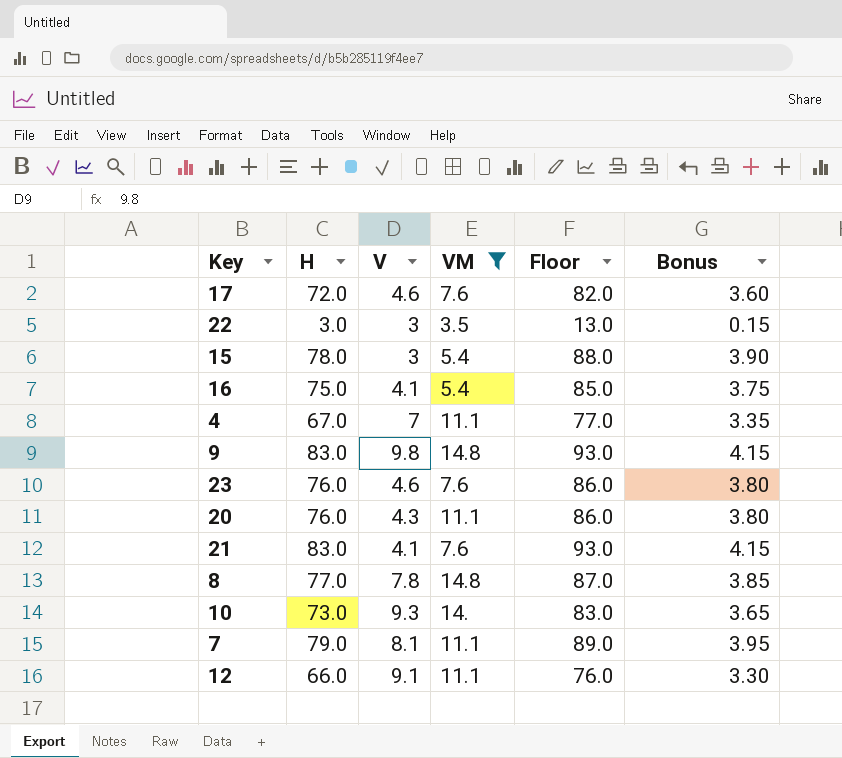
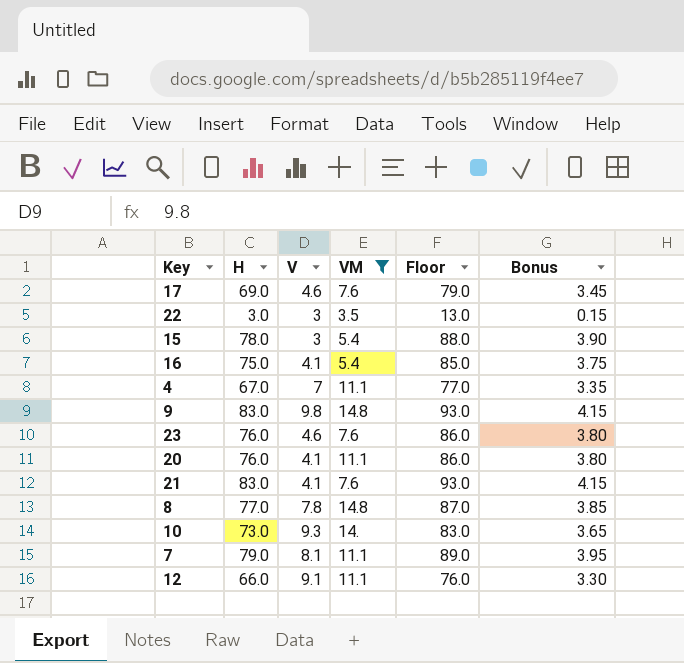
17 | H: 72.0 -> 69.0
17 | Floor: 82.0 -> 79.0
17 | Bonus: 3.60 -> 3.45
20 | V: 4.3 -> 4.1

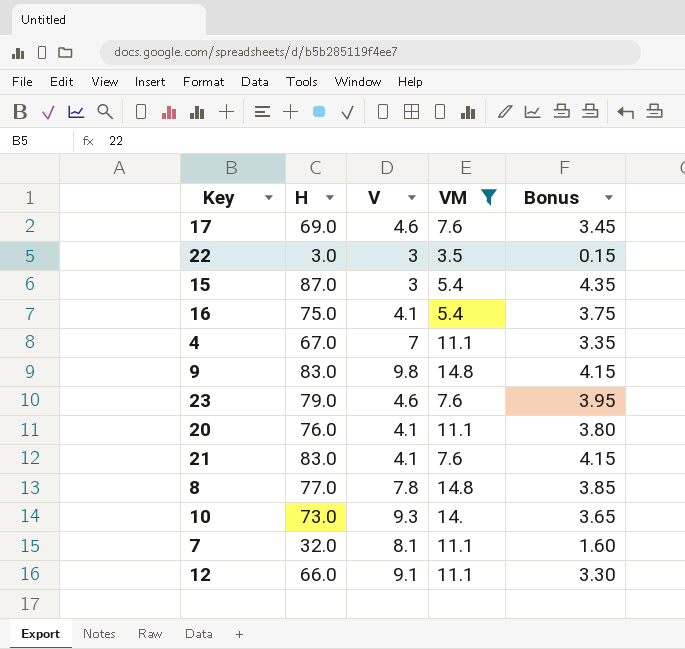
column Floor | formula: [H] + 10 -> none
15 | H: 78.0 -> 87.0
15 | Bonus: 3.90 -> 4.35
23 | H: 76.0 -> 79.0
23 | Bonus: 3.80 -> 3.95
7 | H: 79.0 -> 32.0
7 | Bonus: 3.95 -> 1.60

